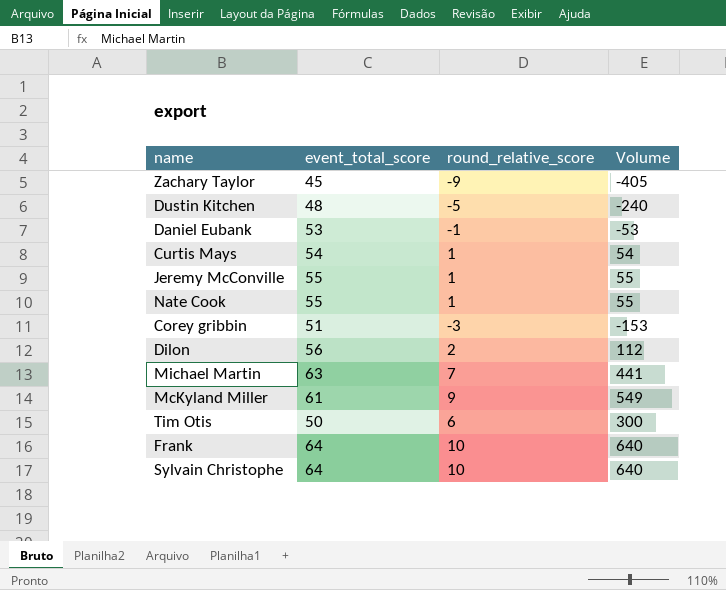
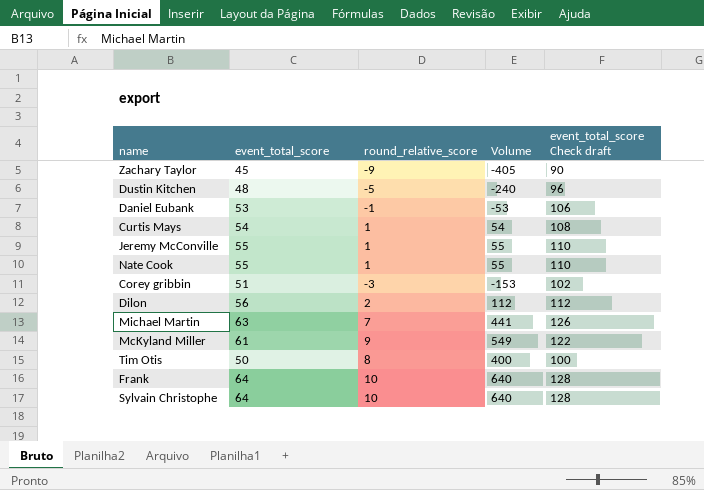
column event_total_score Check draft | formula: none -> [event_total_score] * 2
Tim Otis | round_relative_score: 6 -> 8
Tim Otis | Volume: 300 -> 400

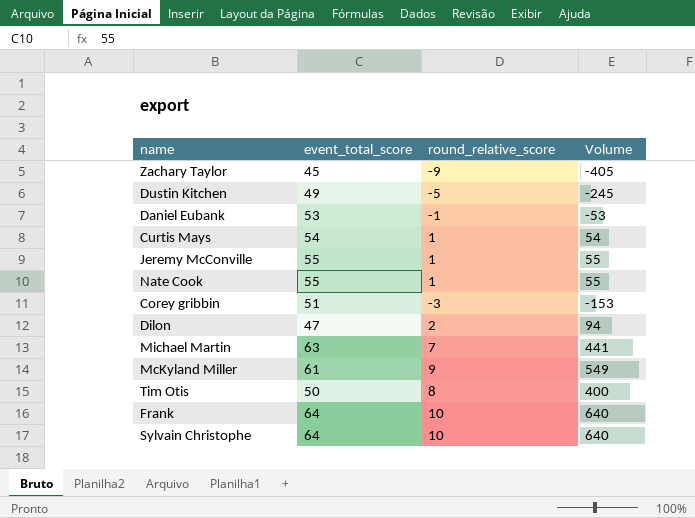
column event_total_score Check draft | formula: [event_total_score] * 2 -> none
Dustin Kitchen | event_total_score: 48 -> 49
Dustin Kitchen | Volume: -240 -> -245
Dilon | event_total_score: 56 -> 47
Dilon | Volume: 112 -> 94

